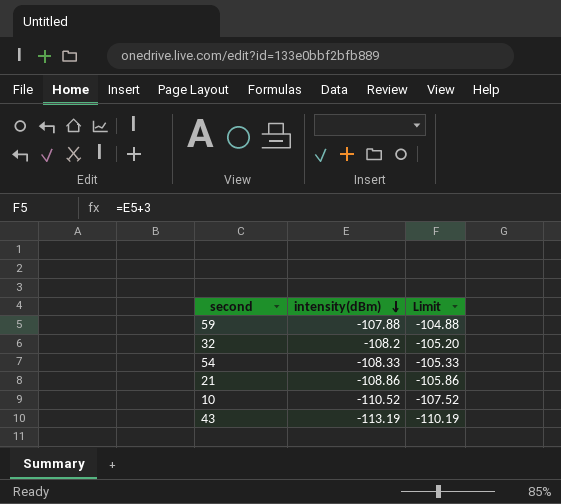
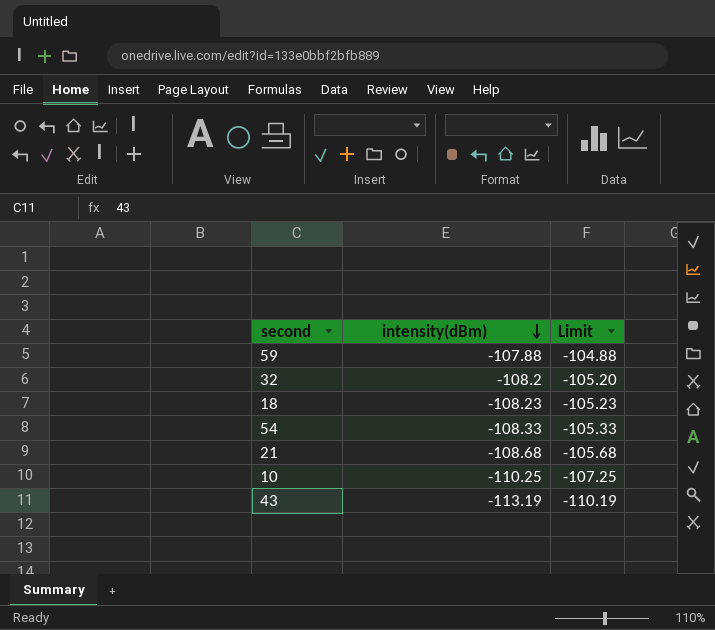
row 18: none -> -108.23 | -105.23
21 | intensity(dBm): -108.86 -> -108.68
21 | Limit: -105.86 -> -105.68
10 | intensity(dBm): -110.52 -> -110.25
10 | Limit: -107.52 -> -107.25

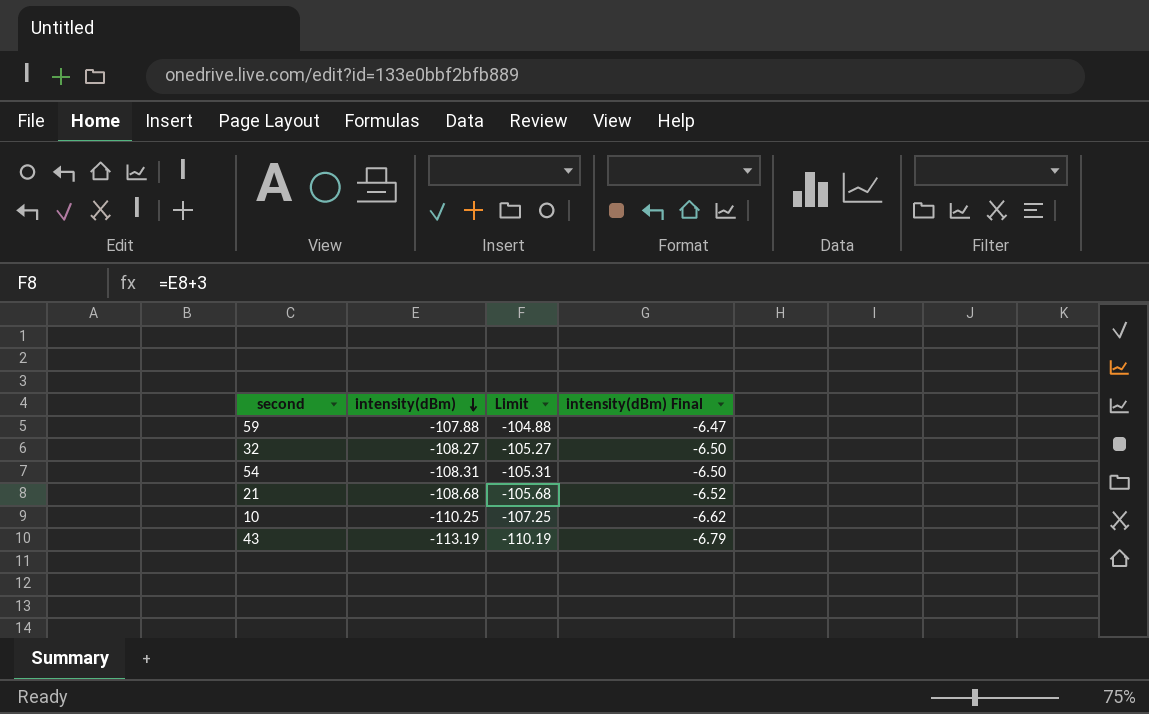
column intensity(dBm) Final | formula: none -> [intensity(dBm)] * 0.06
row 18: -108.23 | -105.23 -> none
32 | intensity(dBm): -108.2 -> -108.27
32 | Limit: -105.20 -> -105.27
54 | intensity(dBm): -108.33 -> -108.31
54 | Limit: -105.33 -> -105.31

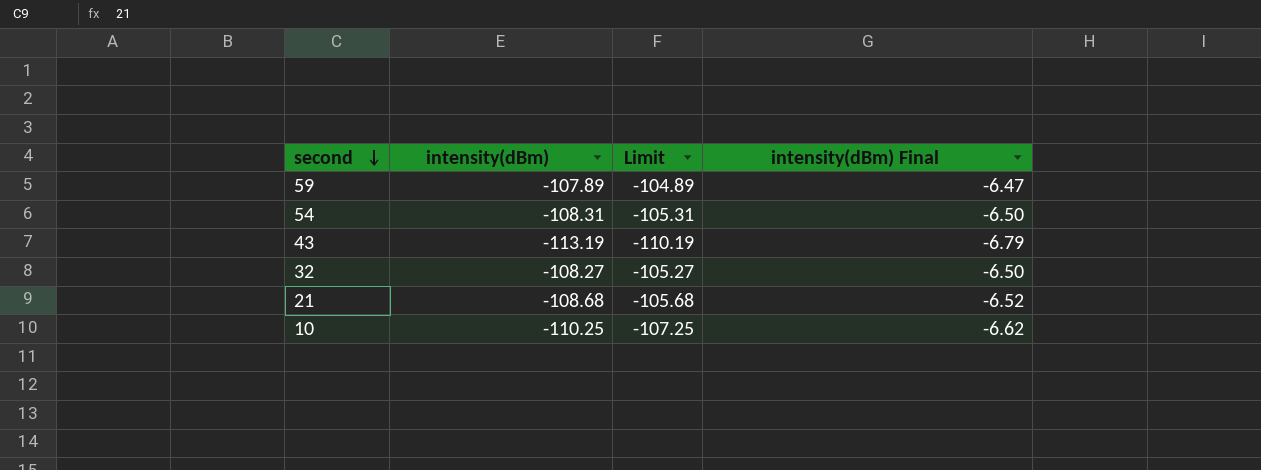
row order: intensity(dBm) descending -> second descending
59 | intensity(dBm): -107.88 -> -107.89
59 | Limit: -104.88 -> -104.89

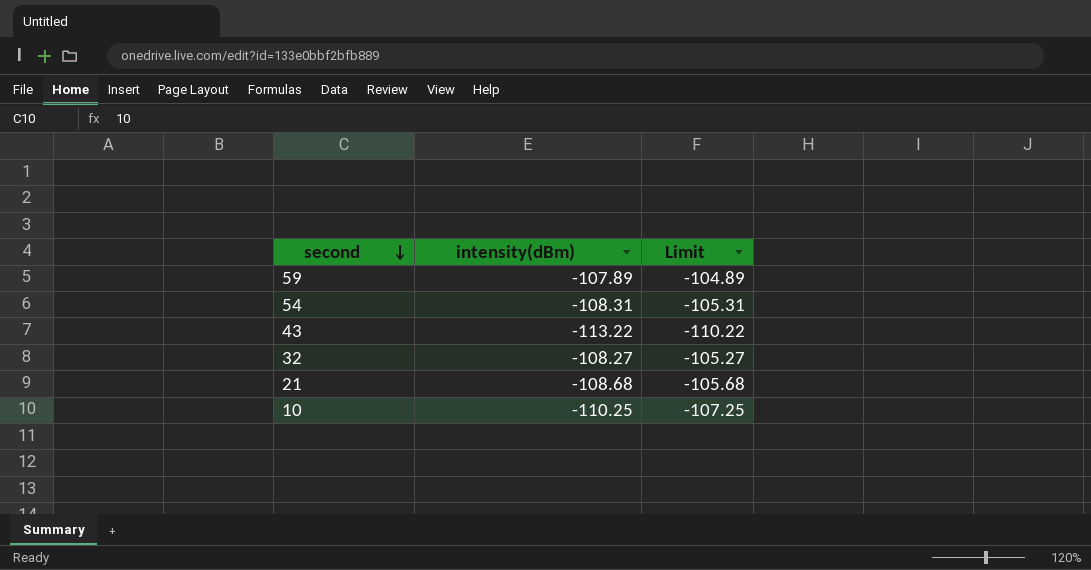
column intensity(dBm) Final | formula: [intensity(dBm)] * 0.06 -> none
43 | intensity(dBm): -113.19 -> -113.22
43 | Limit: -110.19 -> -110.22

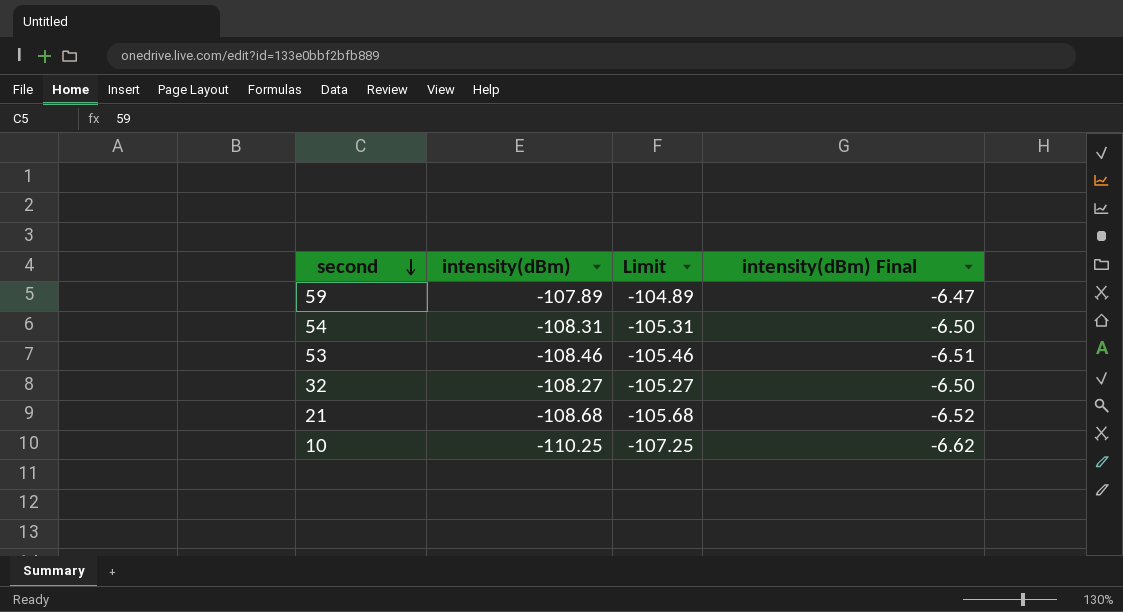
column intensity(dBm) Final | formula: none -> [intensity(dBm)] * 0.06
row 43: -113.22 | -110.22 -> none
row 53: none -> -108.46 | -105.46 | -6.51

